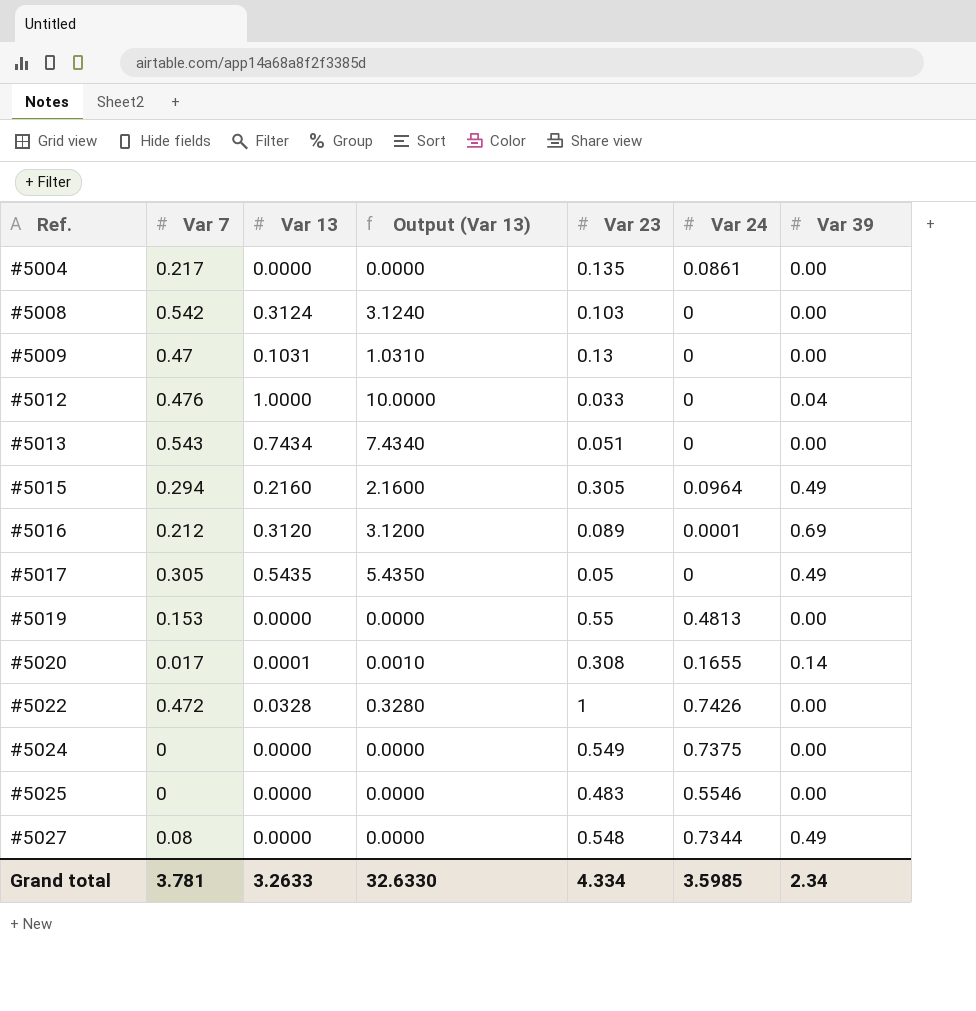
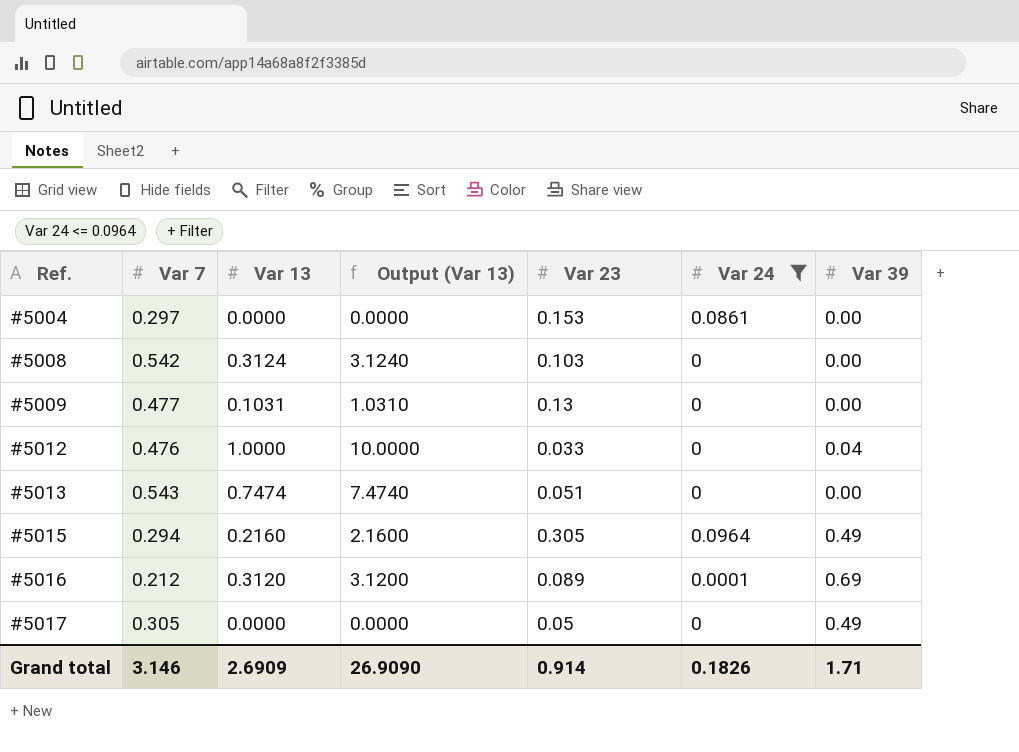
filter: none -> Var 24 <= 0.0964
#5004 | Var 7: 0.217 -> 0.297
#5004 | Var 23: 0.135 -> 0.153
#5009 | Var 7: 0.47 -> 0.477
#5013 | Var 13: 0.7434 -> 0.7474
#5013 | Output (Var 13): 7.4340 -> 7.4740
#5017 | Var 13: 0.5435 -> 0.0000
#5017 | Output (Var 13): 5.4350 -> 0.0000
Grand total | Var 7: 3.781 -> 3.146
Grand total | Var 13: 3.2633 -> 2.6909
Grand total | Output (Var 13): 32.6330 -> 26.9090
Grand total | Var 23: 4.334 -> 0.914
Grand total | Var 24: 3.5985 -> 0.1826
Grand total | Var 39: 2.34 -> 1.71

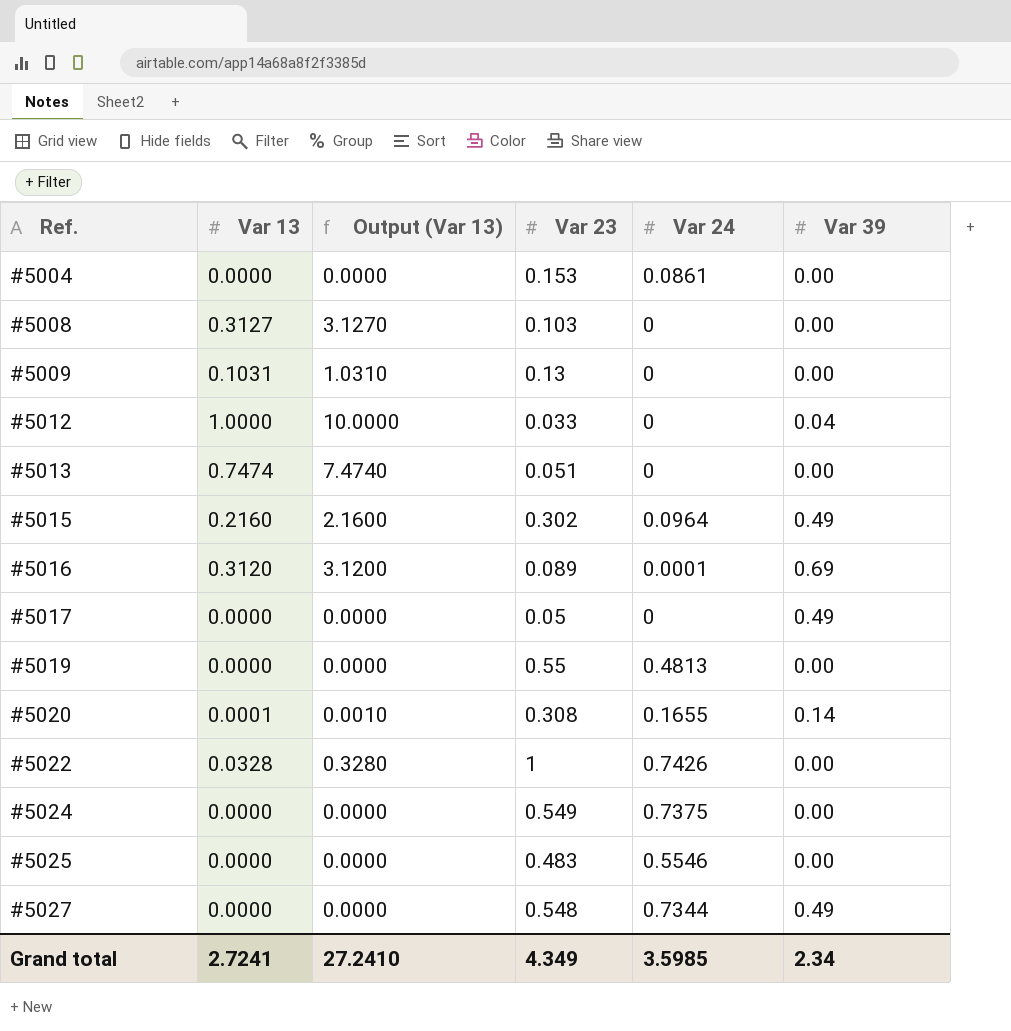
filter: Var 24 <= 0.0964 -> none
column Var 7 | position: 2 -> none
#5008 | Var 13: 0.3124 -> 0.3127
#5008 | Output (Var 13): 3.1240 -> 3.1270
#5015 | Var 23: 0.305 -> 0.302
Grand total | Var 13: 2.6909 -> 2.7241
Grand total | Output (Var 13): 26.9090 -> 27.2410
Grand total | Var 23: 0.914 -> 4.349
Grand total | Var 24: 0.1826 -> 3.5985
Grand total | Var 39: 1.71 -> 2.34

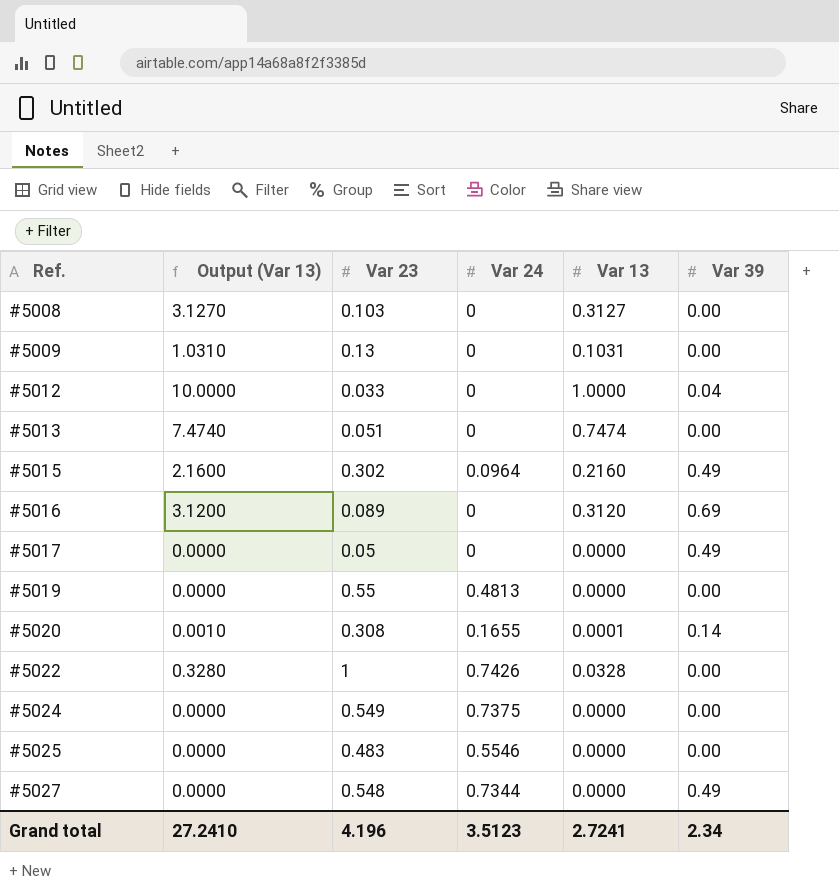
column Var 13 | position: 2 -> 5
row #5004: 0.0000 | 0.0000 | 0.153 | 0.0861 | 0.00 -> none
#5016 | Var 24: 0.0001 -> 0
Grand total | Var 23: 4.349 -> 4.196
Grand total | Var 24: 3.5985 -> 3.5123

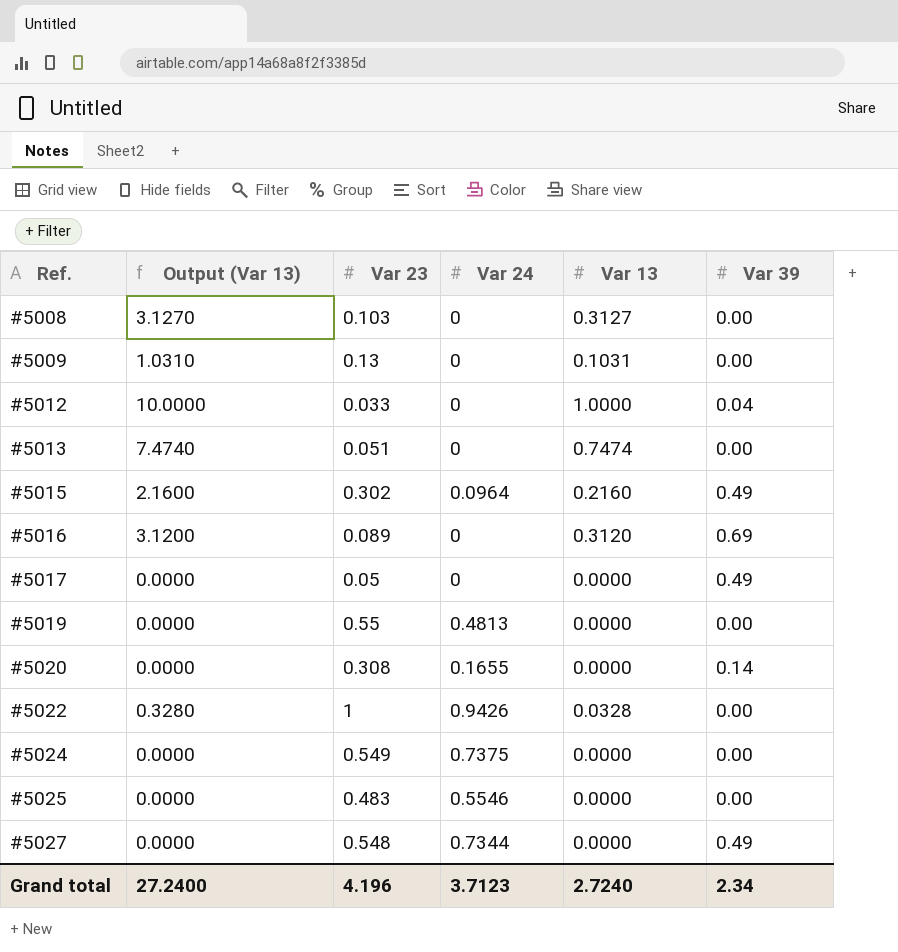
#5020 | Output (Var 13): 0.0010 -> 0.0000
#5020 | Var 13: 0.0001 -> 0.0000
#5022 | Var 24: 0.7426 -> 0.9426
Grand total | Output (Var 13): 27.2410 -> 27.2400
Grand total | Var 24: 3.5123 -> 3.7123
Grand total | Var 13: 2.7241 -> 2.7240

